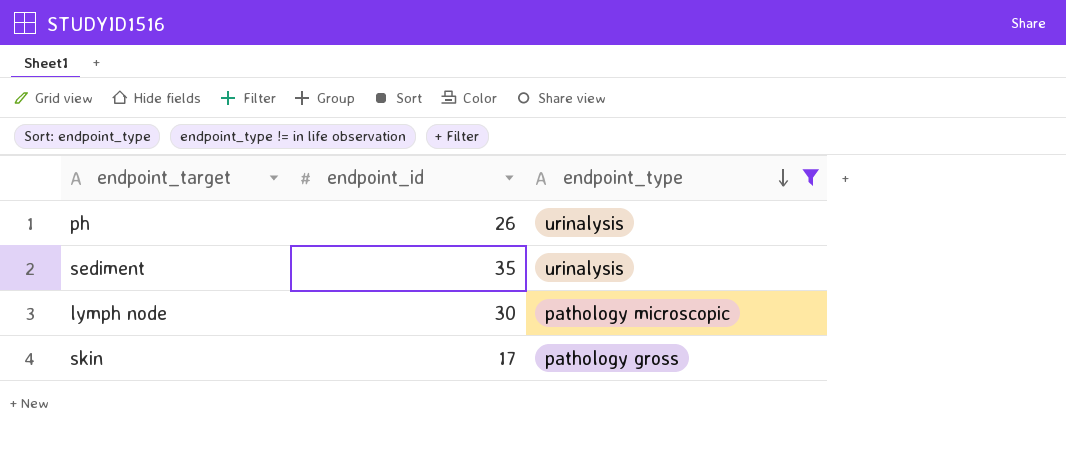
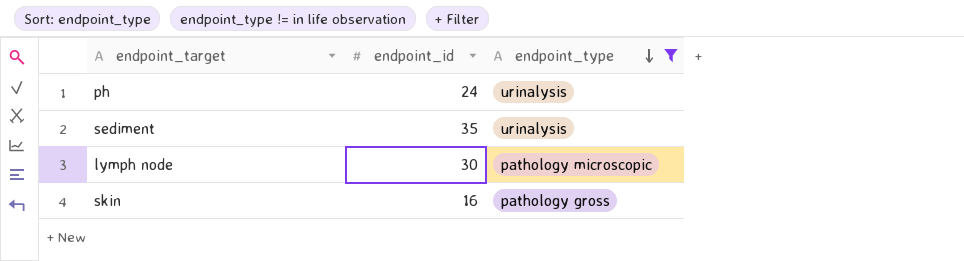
ph | endpoint_id: 26 -> 24
skin | endpoint_id: 17 -> 16

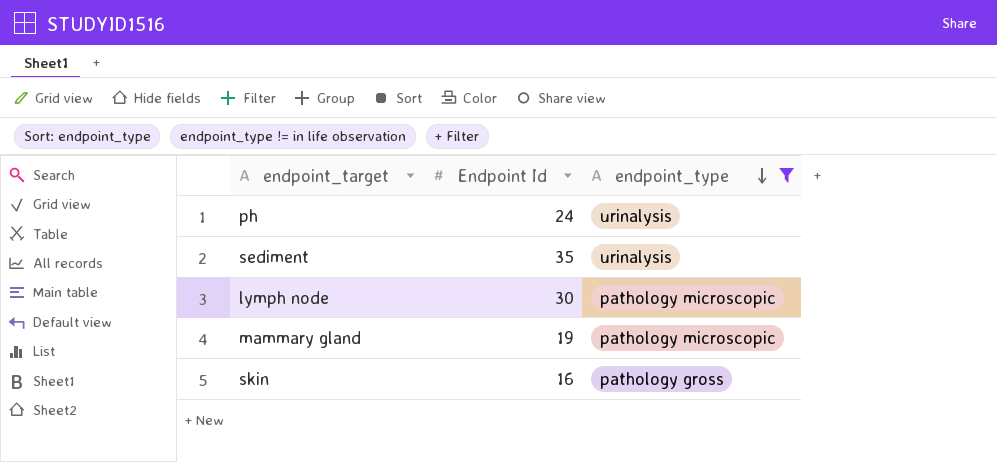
column name: endpoint_id -> Endpoint Id
row mammary gland: none -> 19 | pathology microscopic

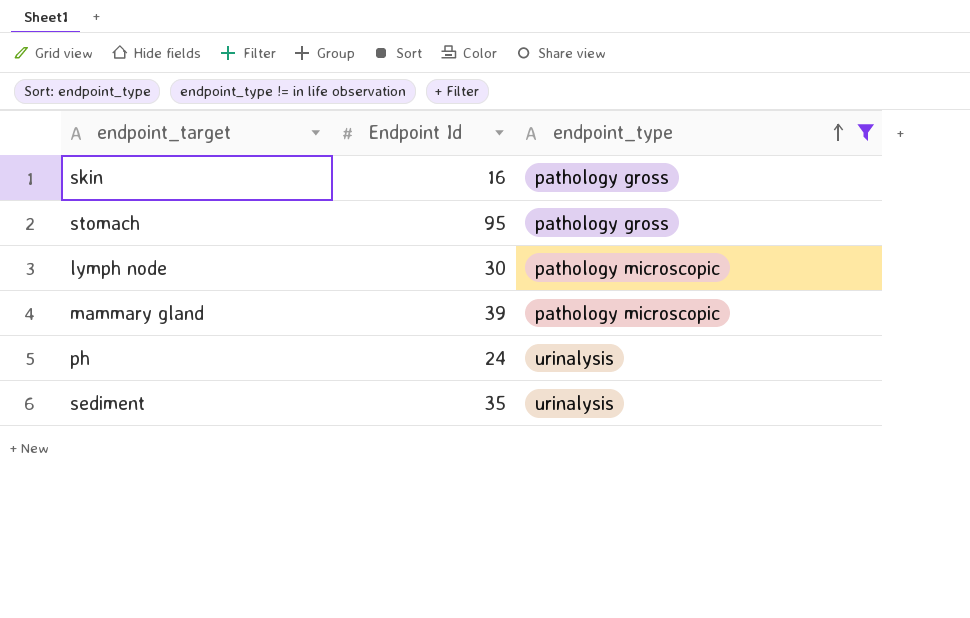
row order: endpoint_type descending -> endpoint_type ascending
row stomach: none -> 95 | pathology gross
mammary gland | Endpoint Id: 19 -> 39

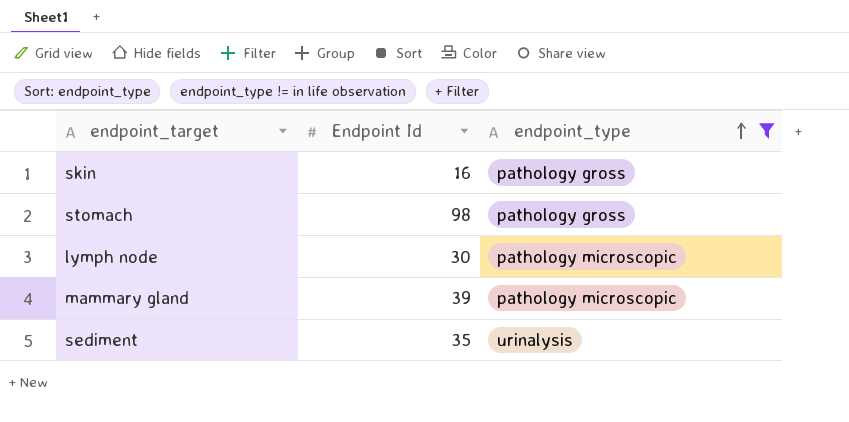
row ph: 24 | urinalysis -> none
stomach | Endpoint Id: 95 -> 98

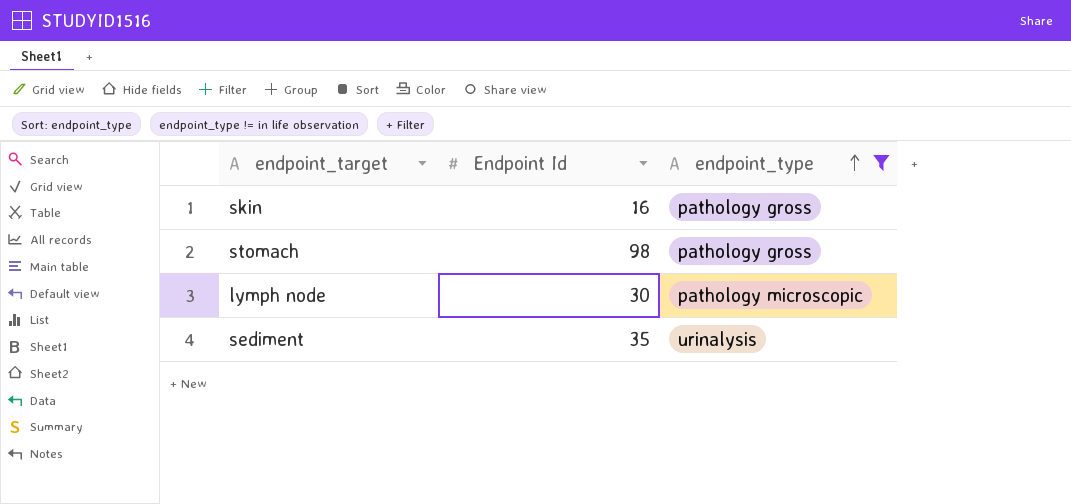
row mammary gland: 39 | pathology microscopic -> none

